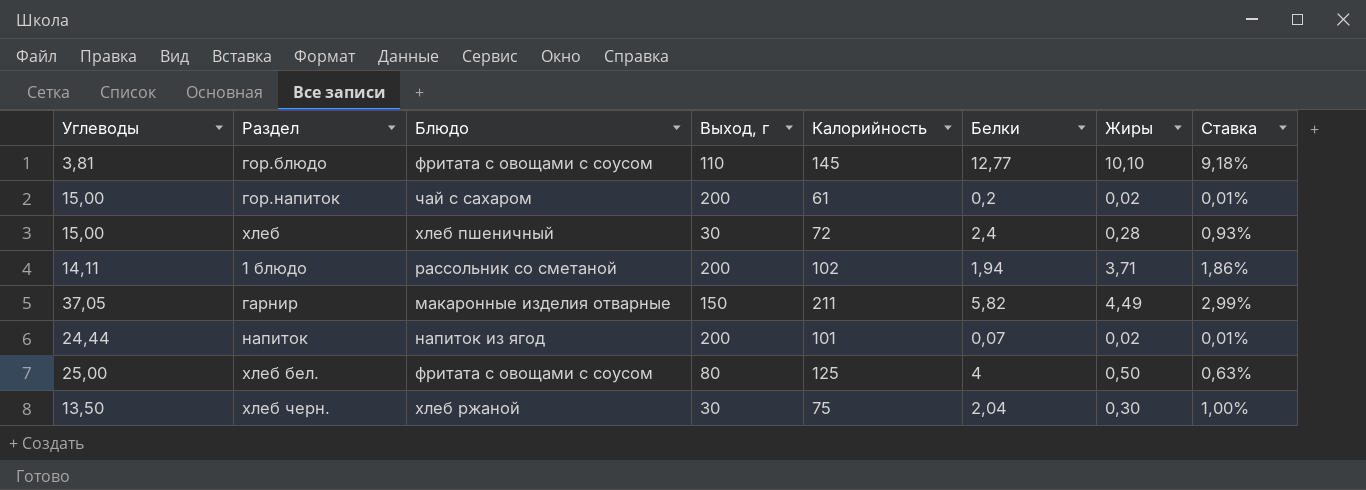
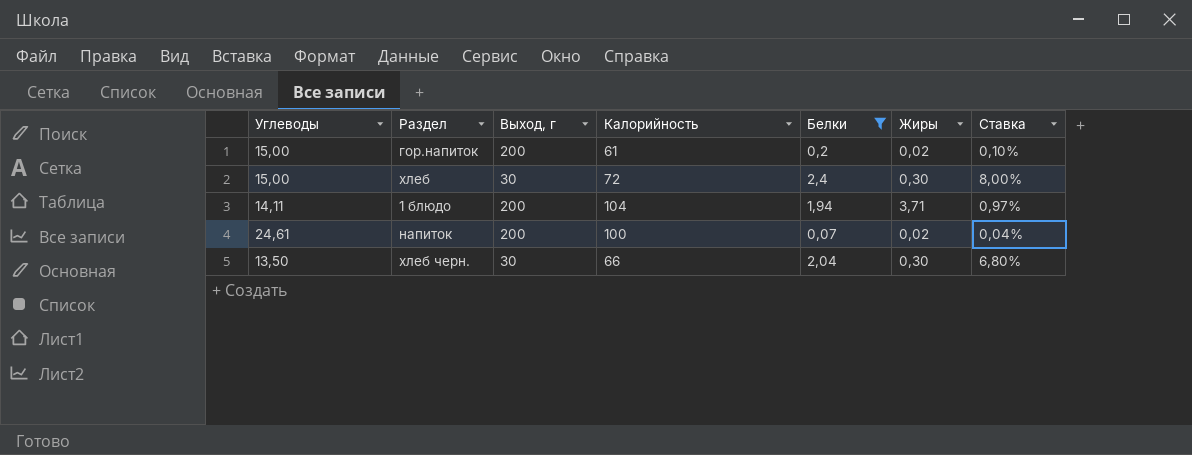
filter: none -> Белки <= 2,4
column Блюдо | position: 3 -> none
column Ставка | formula: [Жиры] / [Выход, г] -> [Белки] / [Выход, г]
хлеб | Жиры: 0,28 -> 0,30
1 блюдо | Калорийность: 102 -> 104
напиток | Углеводы: 24,44 -> 24,61
напиток | Калорийность: 101 -> 100
хлеб черн. | Калорийность: 75 -> 66

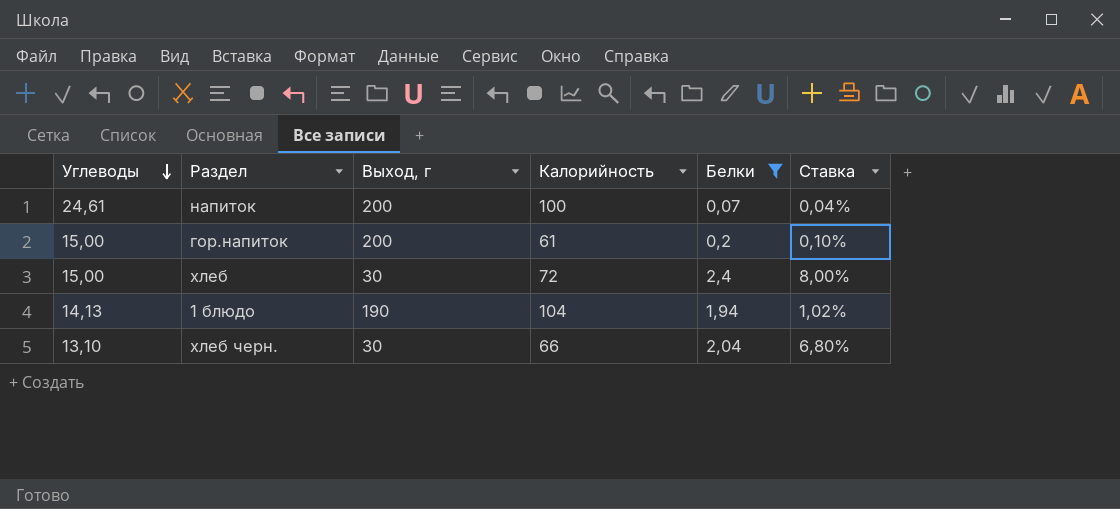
row order: none -> Углеводы descending
column Жиры | position: 6 -> none
1 блюдо | Углеводы: 14,11 -> 14,13
1 блюдо | Выход, г: 200 -> 190
1 блюдо | Ставка: 0,97% -> 1,02%
хлеб черн. | Углеводы: 13,50 -> 13,10

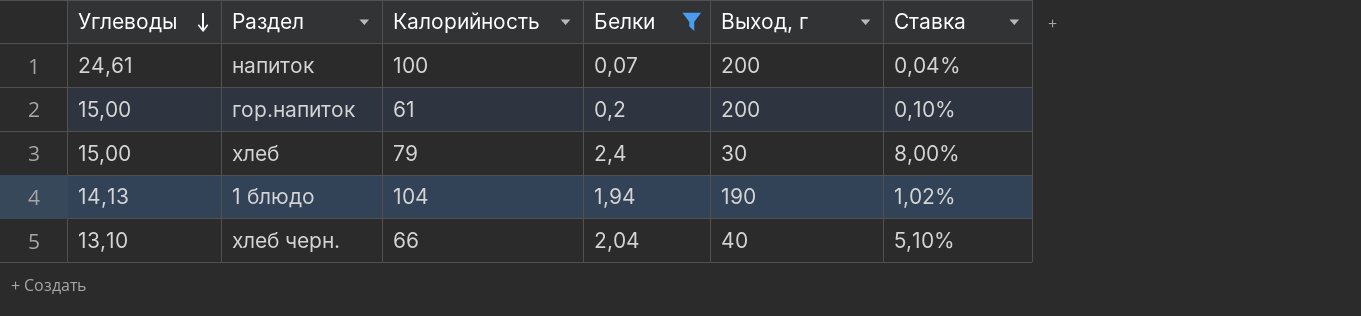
column Выход, г | position: 3 -> 5
хлеб | Калорийность: 72 -> 79
хлеб черн. | Выход, г: 30 -> 40
хлеб черн. | Ставка: 6,80% -> 5,10%

